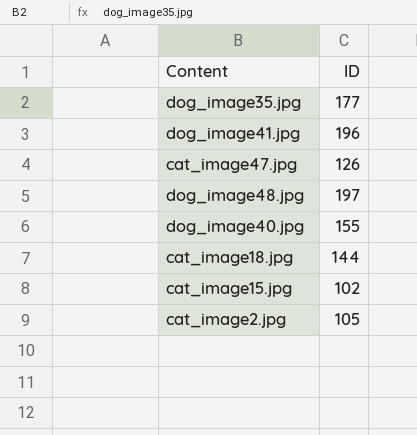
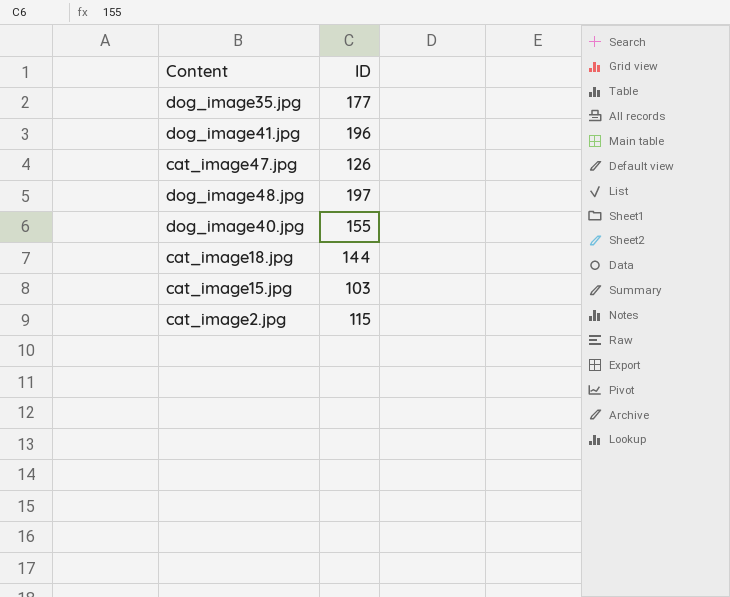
cat_image15.jpg | ID: 102 -> 103
cat_image2.jpg | ID: 105 -> 115

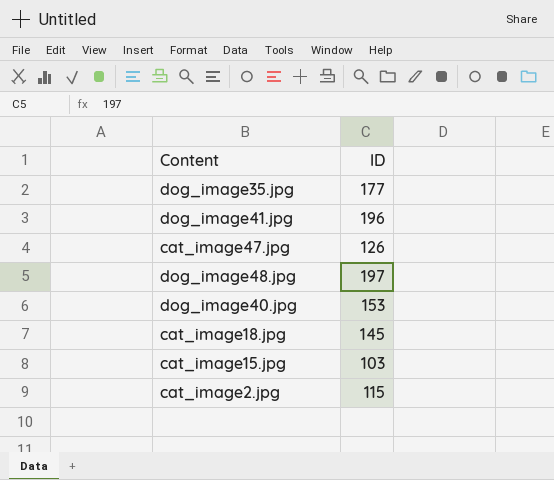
dog_image40.jpg | ID: 155 -> 153
cat_image18.jpg | ID: 144 -> 145

